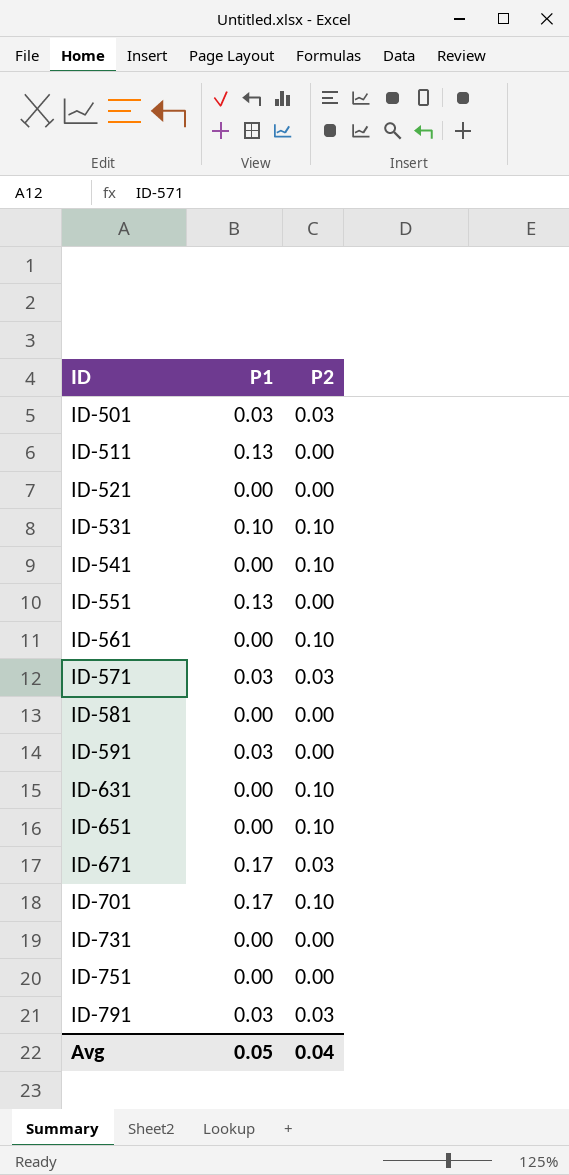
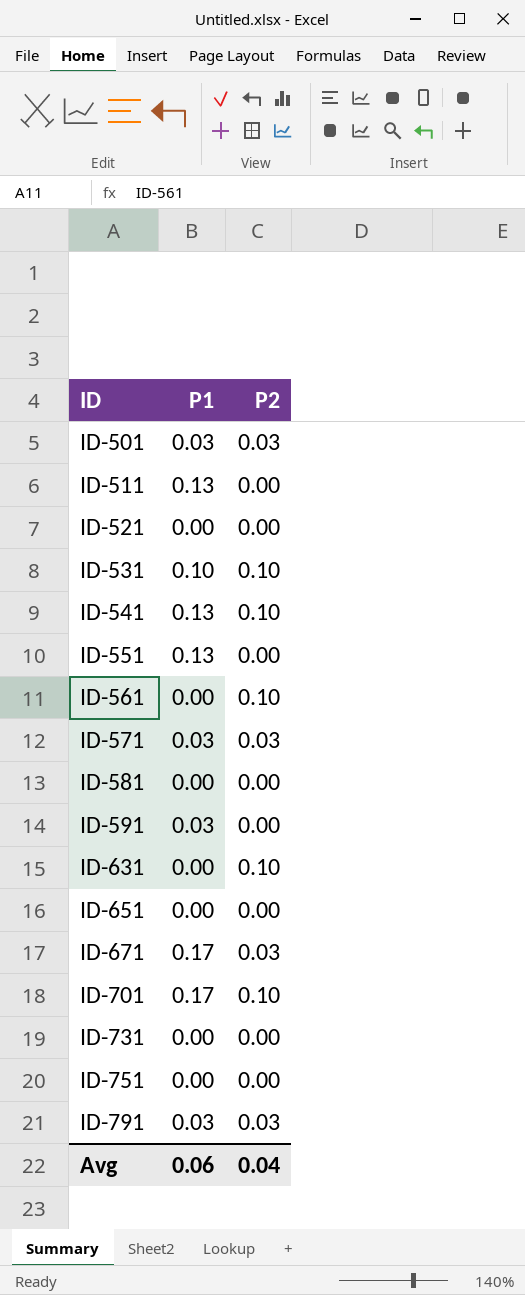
ID-541 | P1: 0.00 -> 0.13
ID-651 | P2: 0.10 -> 0.00
Avg | P1: 0.05 -> 0.06

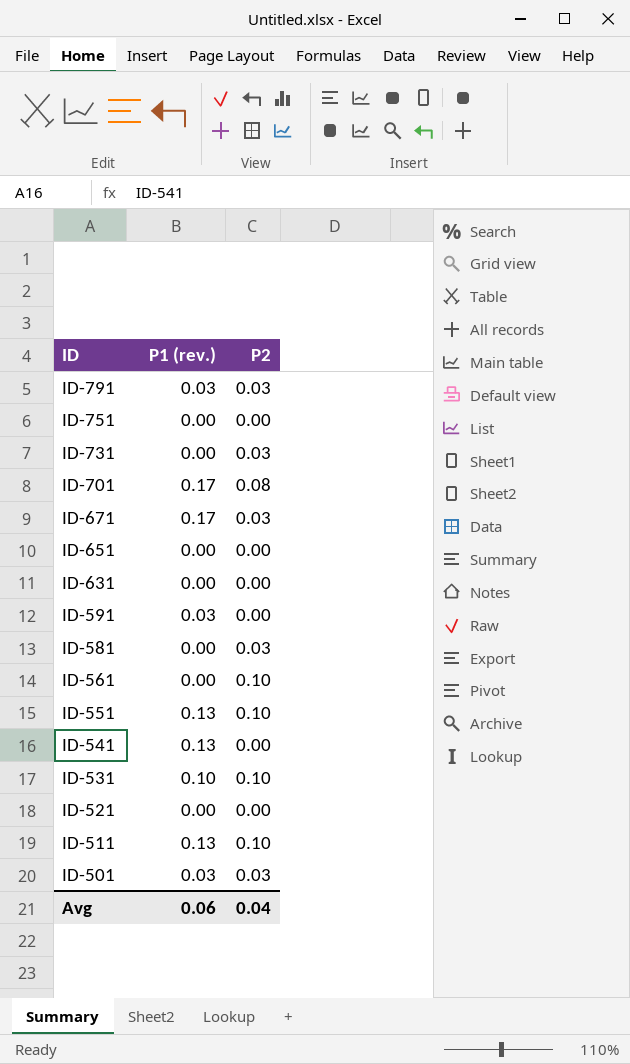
row order: ID ascending -> ID descending
column name: P1 -> P1 (rev.)
row ID-571: 0.03 | 0.03 -> none
ID-731 | P2: 0.00 -> 0.03
ID-701 | P2: 0.10 -> 0.08
ID-631 | P2: 0.10 -> 0.00
ID-581 | P2: 0.00 -> 0.03
ID-551 | P2: 0.00 -> 0.10
ID-541 | P2: 0.10 -> 0.00
ID-511 | P2: 0.00 -> 0.10

